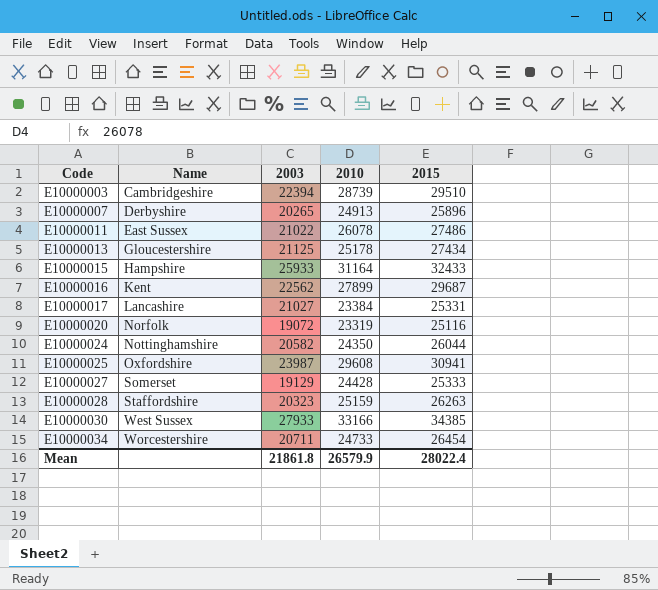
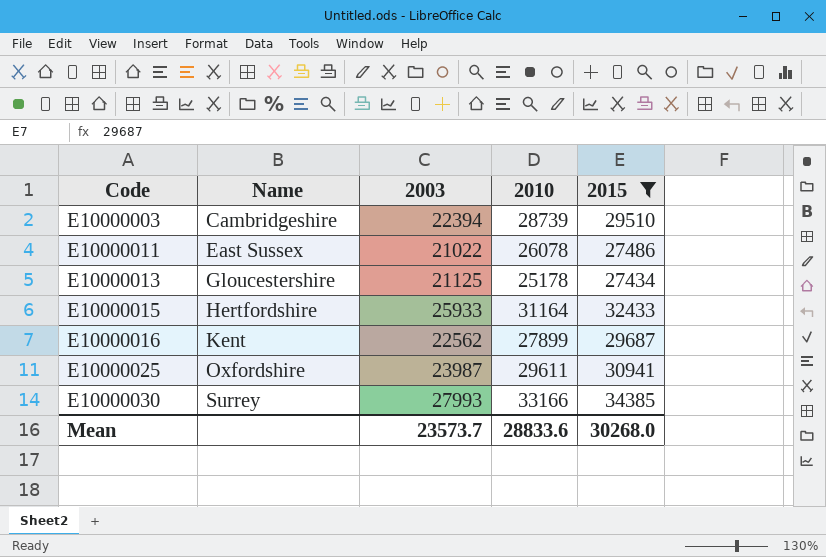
filter: none -> 2015 >= 27434
E10000015 | Name: Hampshire -> Hertfordshire
E10000025 | 2010: 29608 -> 29611
E10000030 | Name: West Sussex -> Surrey
E10000030 | 2003: 27933 -> 27993
Mean | 2003: 21861.8 -> 23573.7
Mean | 2010: 26579.9 -> 28833.6
Mean | 2015: 28022.4 -> 30268.0

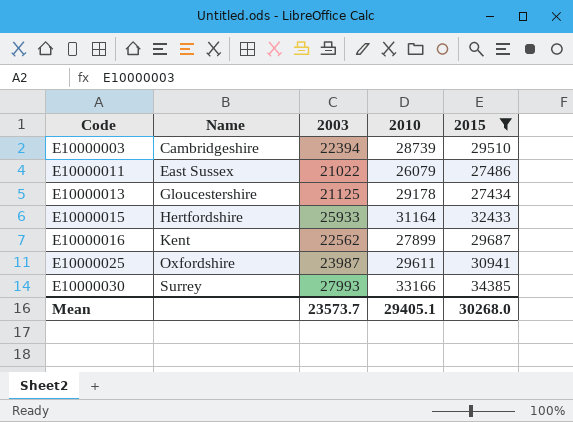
E10000011 | 2010: 26078 -> 26079
E10000013 | 2010: 25178 -> 29178
Mean | 2010: 28833.6 -> 29405.1

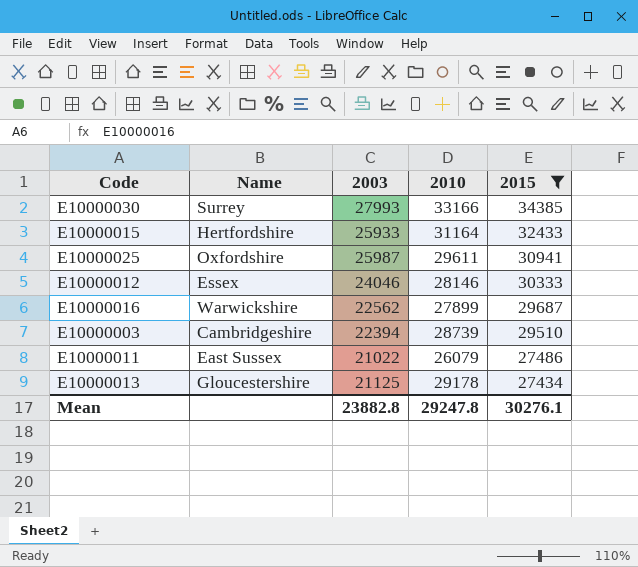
row order: Code ascending -> 2015 descending
E10000025 | 2003: 23987 -> 25987
row E10000012: none -> Essex | 24046 | 28146 | 30333
E10000016 | Name: Kent -> Warwickshire
Mean | 2003: 23573.7 -> 23882.8
Mean | 2010: 29405.1 -> 29247.8
Mean | 2015: 30268.0 -> 30276.1

